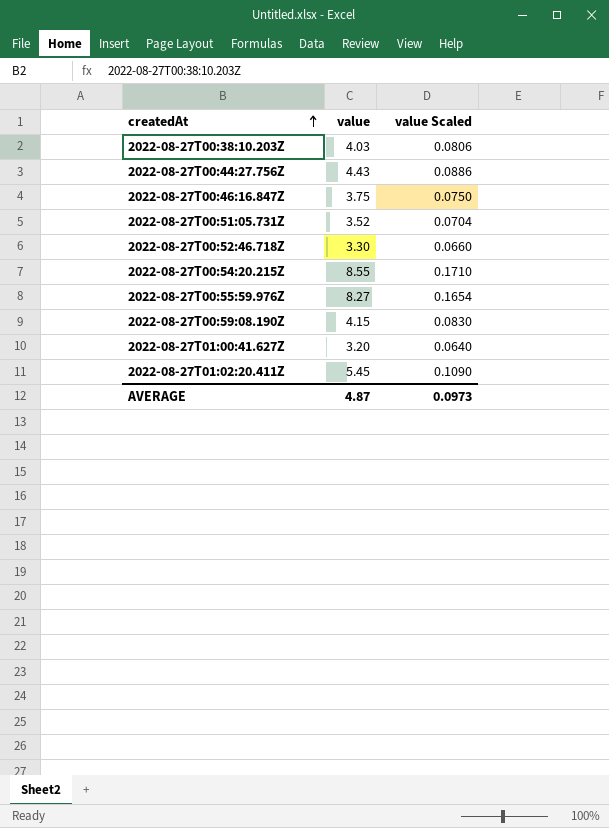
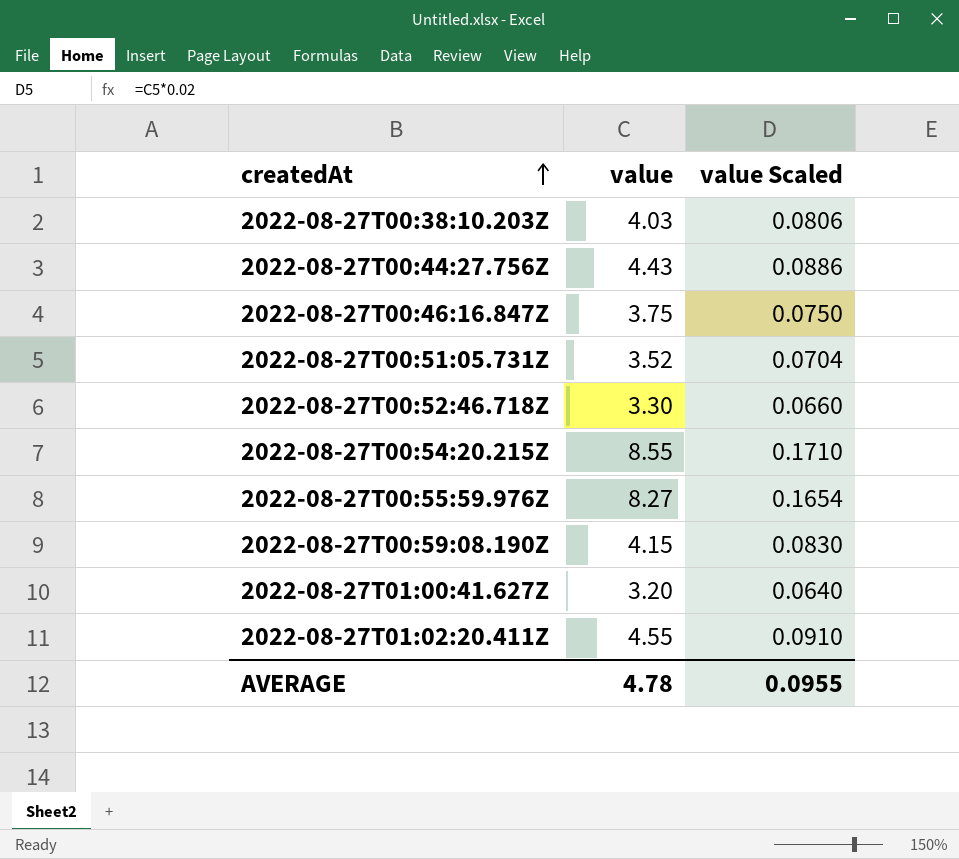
2022-08-27T01:02:20.411Z | value: 5.45 -> 4.55
2022-08-27T01:02:20.411Z | value Scaled: 0.1090 -> 0.0910
AVERAGE | value: 4.87 -> 4.78
AVERAGE | value Scaled: 0.0973 -> 0.0955

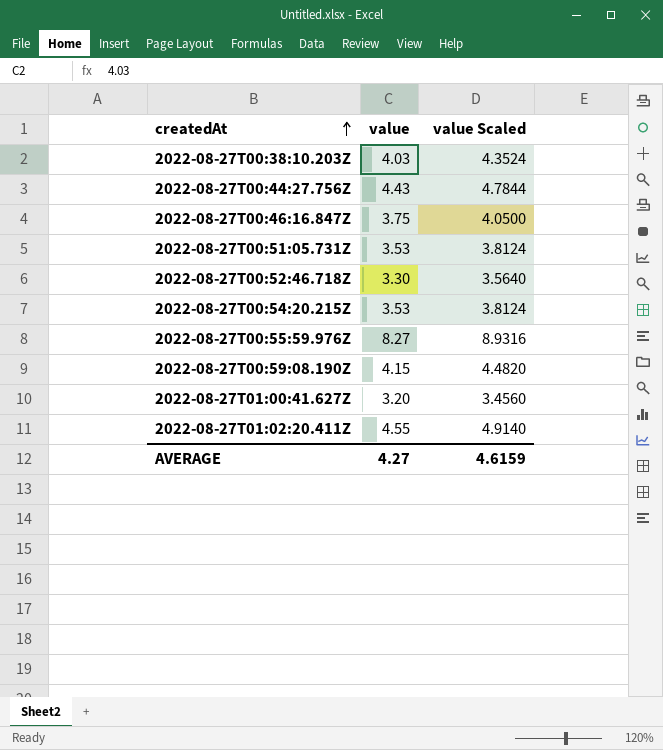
column value Scaled | formula: [value] * 0.02 -> [value] * 1.08
2022-08-27T00:51:05.731Z | value: 3.52 -> 3.53
2022-08-27T00:54:20.215Z | value: 8.55 -> 3.53
AVERAGE | value: 4.78 -> 4.27
AVERAGE | value Scaled: 0.0955 -> 4.6159

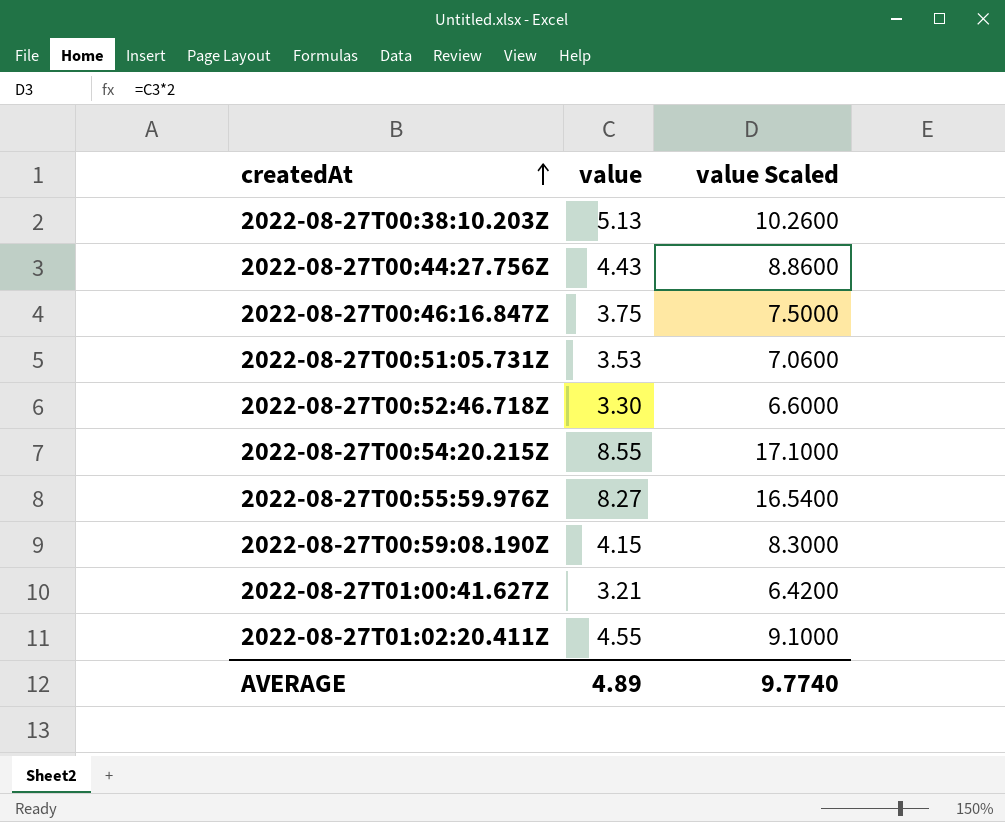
column value Scaled | formula: [value] * 1.08 -> [value] * 2
2022-08-27T00:38:10.203Z | value: 4.03 -> 5.13
2022-08-27T00:54:20.215Z | value: 3.53 -> 8.55
2022-08-27T01:00:41.627Z | value: 3.20 -> 3.21
AVERAGE | value: 4.27 -> 4.89
AVERAGE | value Scaled: 4.6159 -> 9.7740

